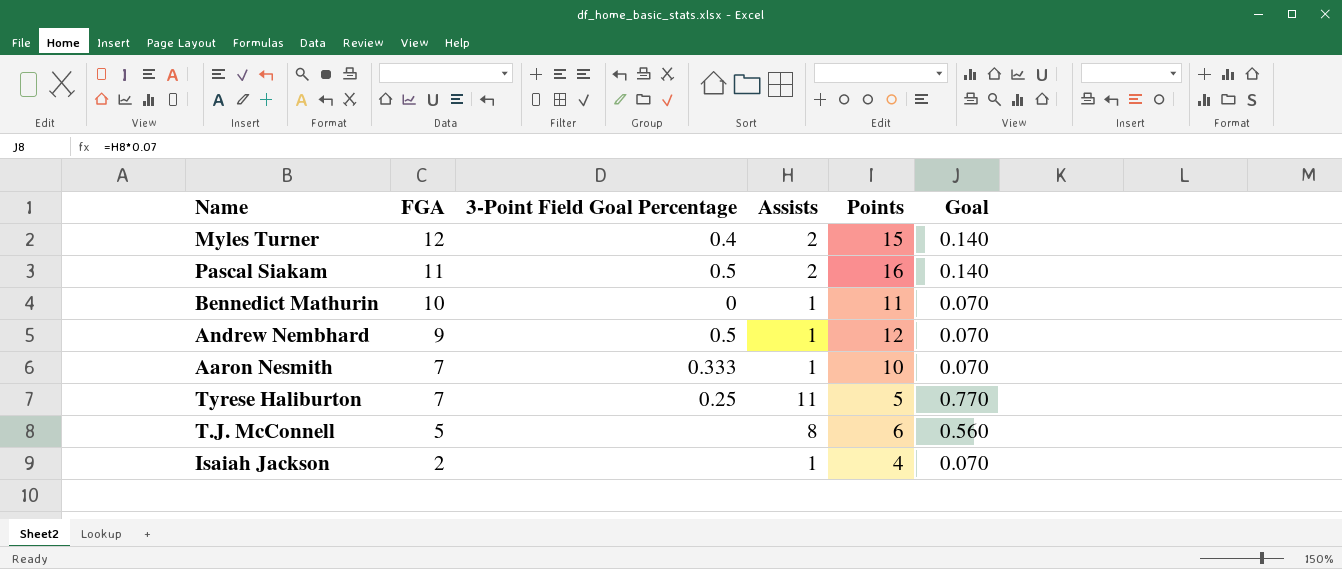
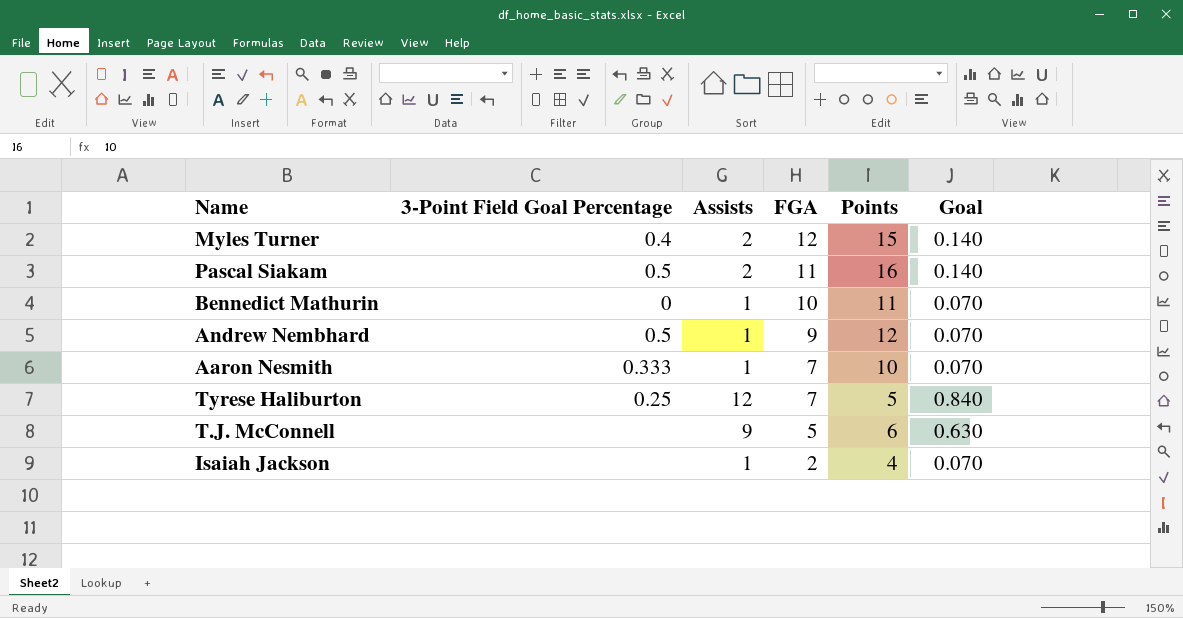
column FGA | position: 2 -> 4
Tyrese Haliburton | Assists: 11 -> 12
Tyrese Haliburton | Goal: 0.770 -> 0.840
T.J. McConnell | Assists: 8 -> 9
T.J. McConnell | Goal: 0.560 -> 0.630

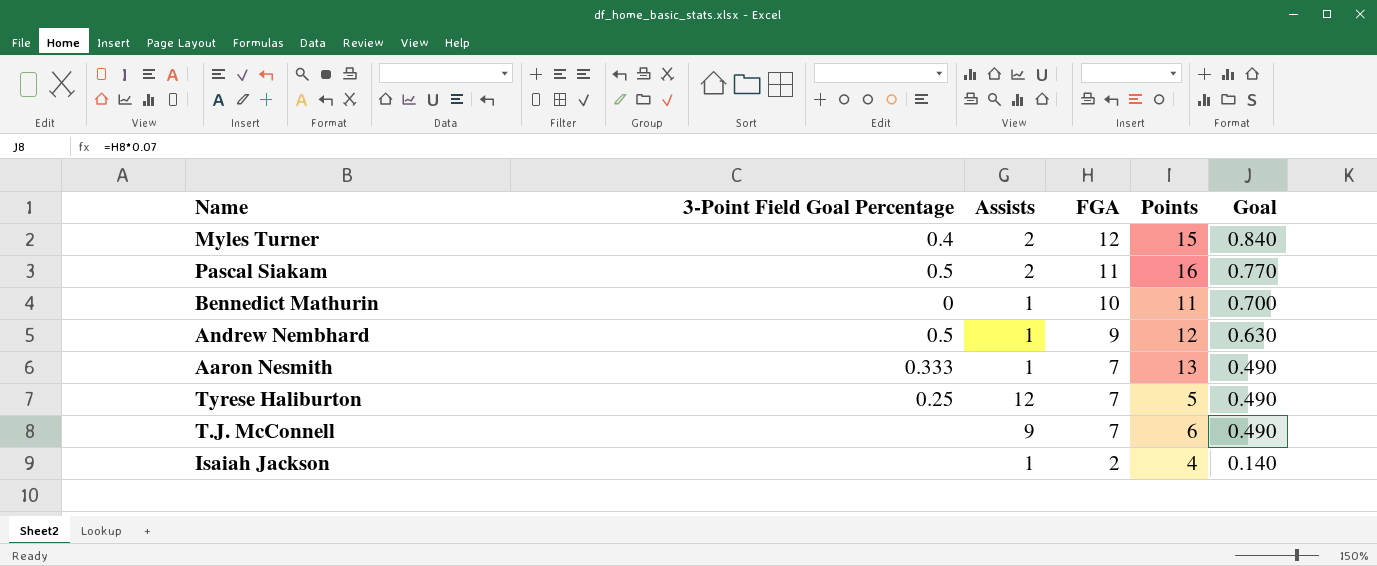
column Goal | formula: [Assists] * 0.07 -> [FGA] * 0.07
Aaron Nesmith | Points: 10 -> 13
T.J. McConnell | FGA: 5 -> 7

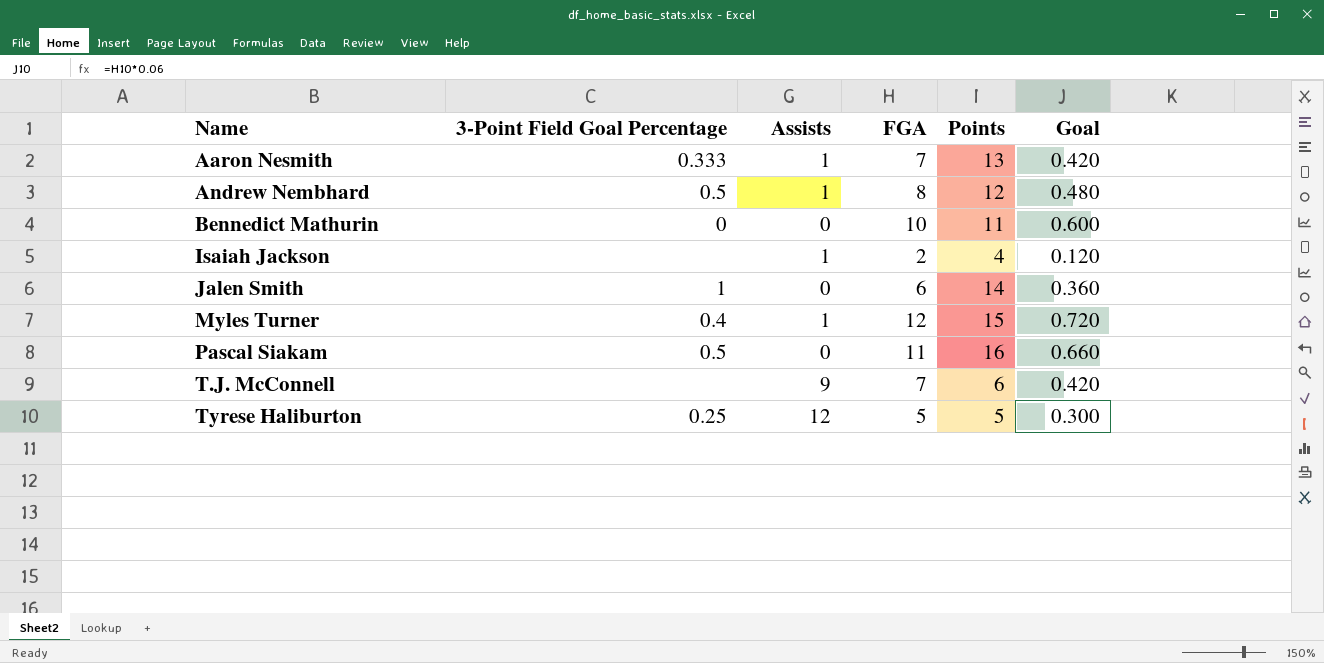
row order: FGA descending -> Name ascending
column Goal | formula: [FGA] * 0.07 -> [FGA] * 0.06
Andrew Nembhard | FGA: 9 -> 8
Bennedict Mathurin | Assists: 1 -> 0
row Jalen Smith: none -> 1 | 0 | 6 | 14 | 0.360
Myles Turner | Assists: 2 -> 1
Pascal Siakam | Assists: 2 -> 0
Tyrese Haliburton | FGA: 7 -> 5

